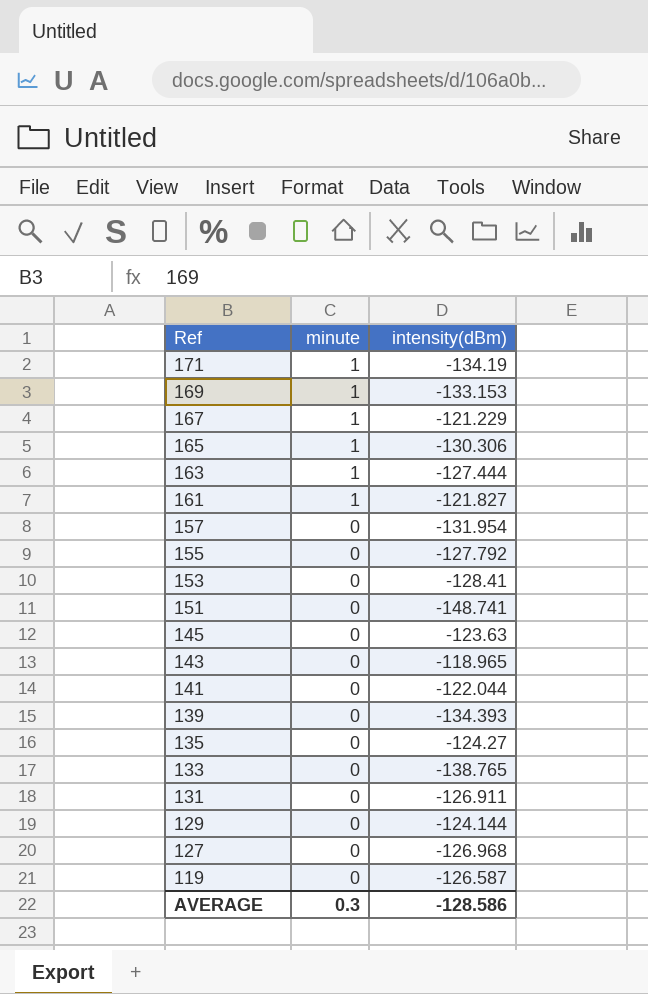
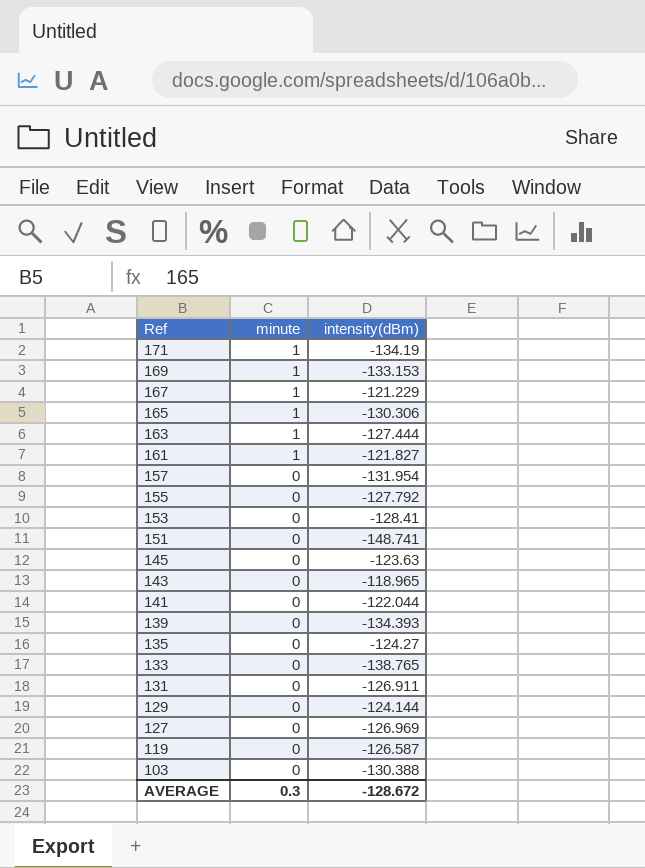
127 | intensity(dBm): -126.968 -> -126.969
row 103: none -> 0 | -130.388
AVERAGE | intensity(dBm): -128.586 -> -128.672

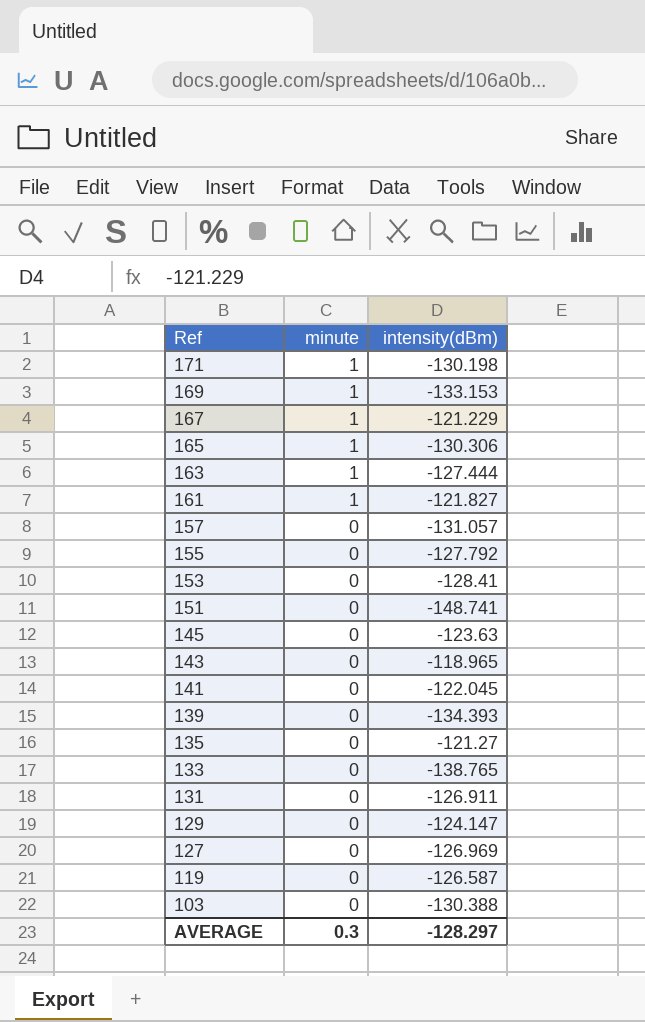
171 | intensity(dBm): -134.19 -> -130.198
157 | intensity(dBm): -131.954 -> -131.057
141 | intensity(dBm): -122.044 -> -122.045
135 | intensity(dBm): -124.27 -> -121.27
129 | intensity(dBm): -124.144 -> -124.147
AVERAGE | intensity(dBm): -128.672 -> -128.297

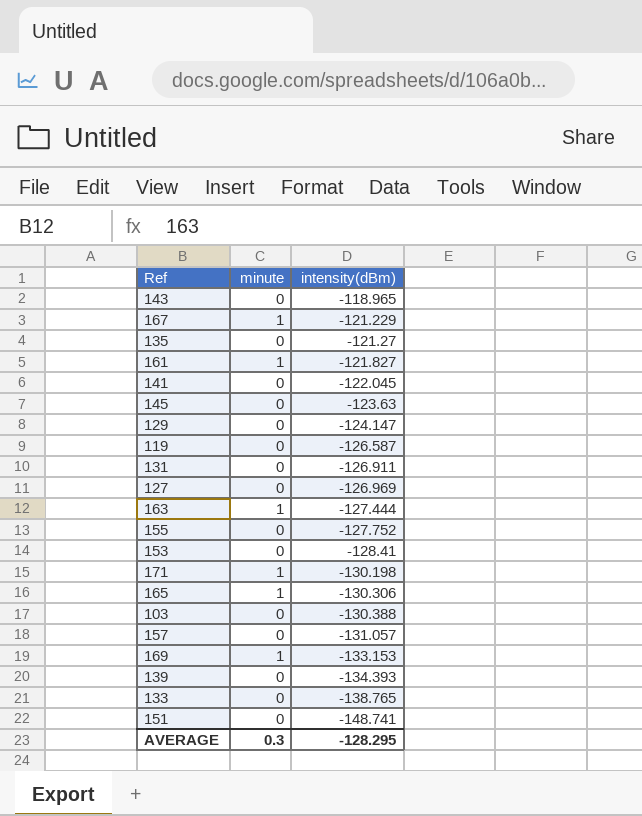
row order: Ref descending -> intensity(dBm) descending
155 | intensity(dBm): -127.792 -> -127.752
AVERAGE | intensity(dBm): -128.297 -> -128.295

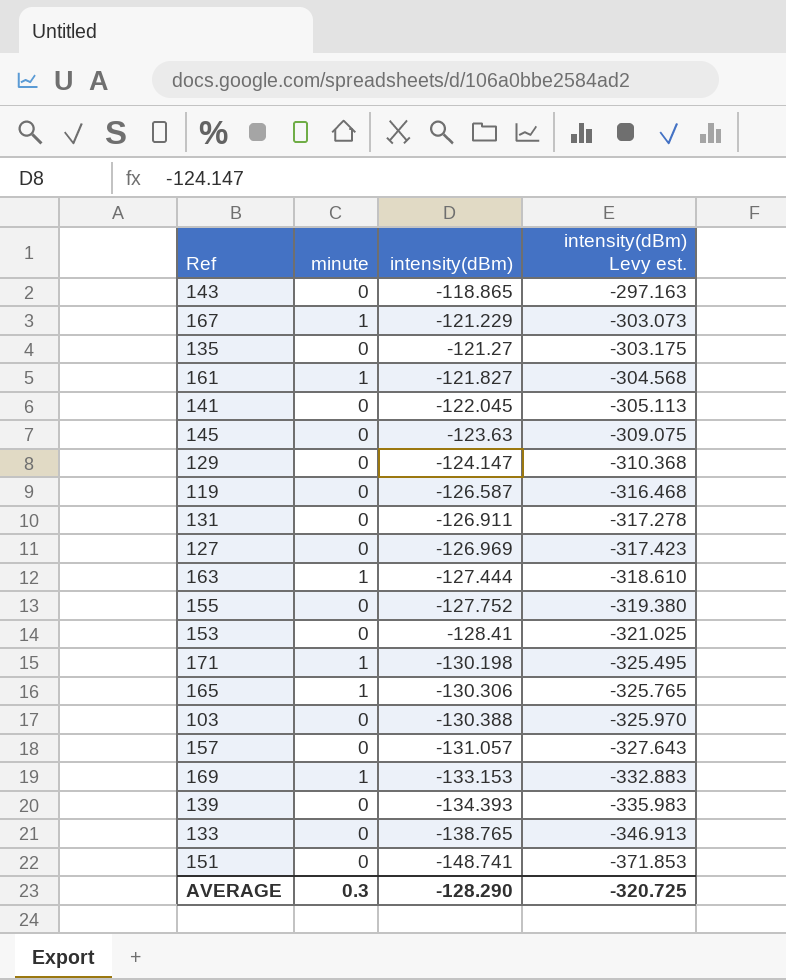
column intensity(dBm) Levy est. | formula: none -> [intensity(dBm)] * 2.5
143 | intensity(dBm): -118.965 -> -118.865
AVERAGE | intensity(dBm): -128.295 -> -128.290

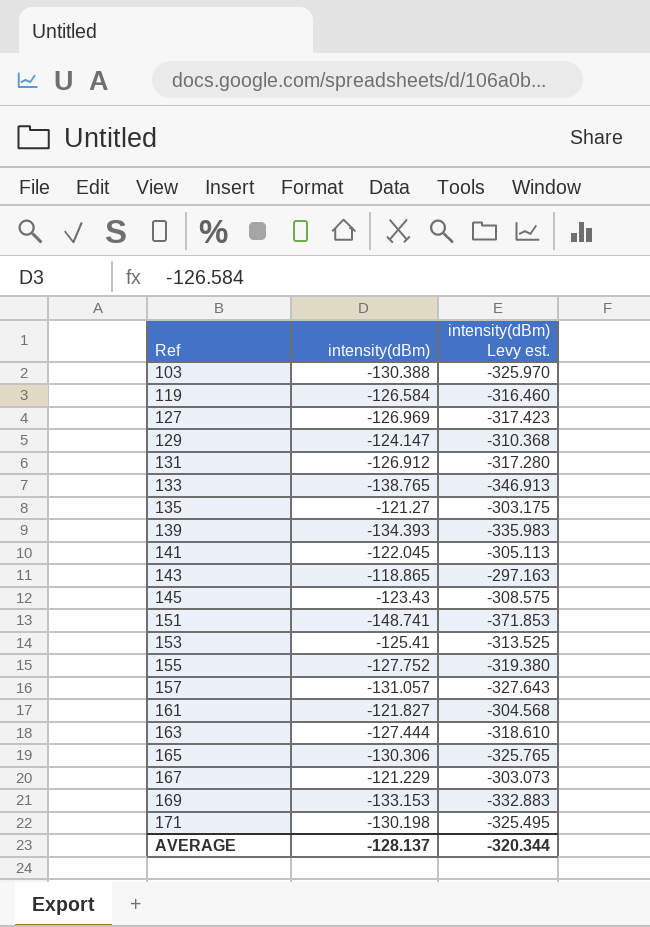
row order: intensity(dBm) descending -> Ref ascending
column minute | position: 2 -> none
119 | intensity(dBm): -126.587 -> -126.584
119 | intensity(dBm) Levy est.: -316.468 -> -316.460
131 | intensity(dBm): -126.911 -> -126.912
131 | intensity(dBm) Levy est.: -317.278 -> -317.280
145 | intensity(dBm): -123.63 -> -123.43
145 | intensity(dBm) Levy est.: -309.075 -> -308.575
153 | intensity(dBm): -128.41 -> -125.41
153 | intensity(dBm) Levy est.: -321.025 -> -313.525
AVERAGE | intensity(dBm): -128.290 -> -128.137
AVERAGE | intensity(dBm) Levy est.: -320.725 -> -320.344

